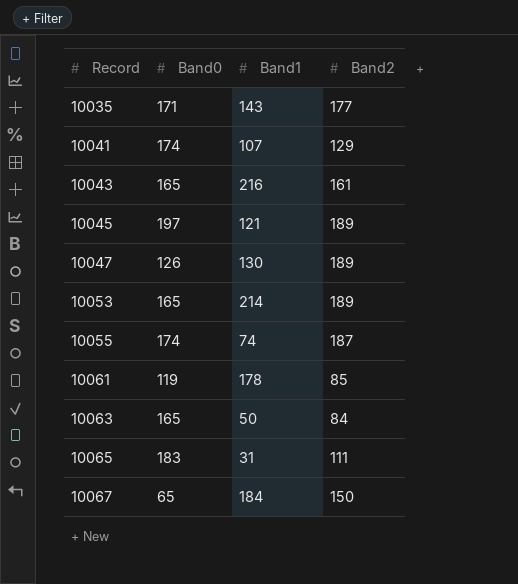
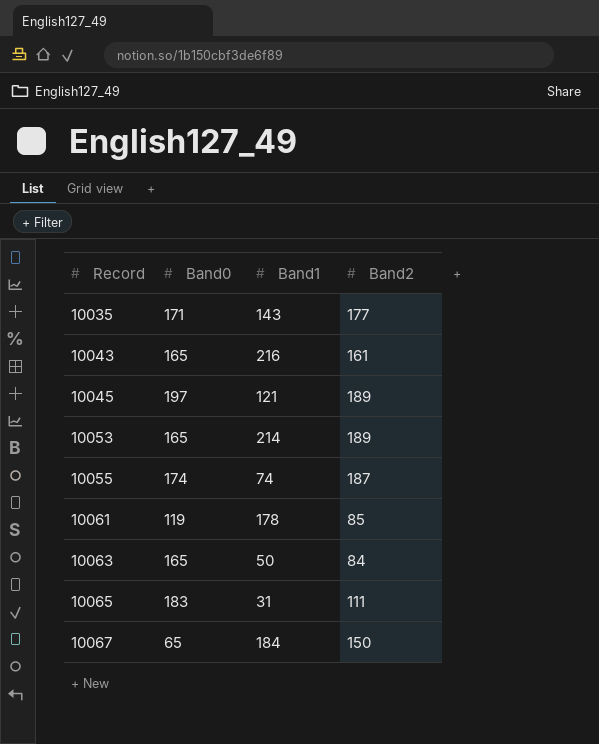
row 10041: 174 | 107 | 129 -> none
row 10047: 126 | 130 | 189 -> none

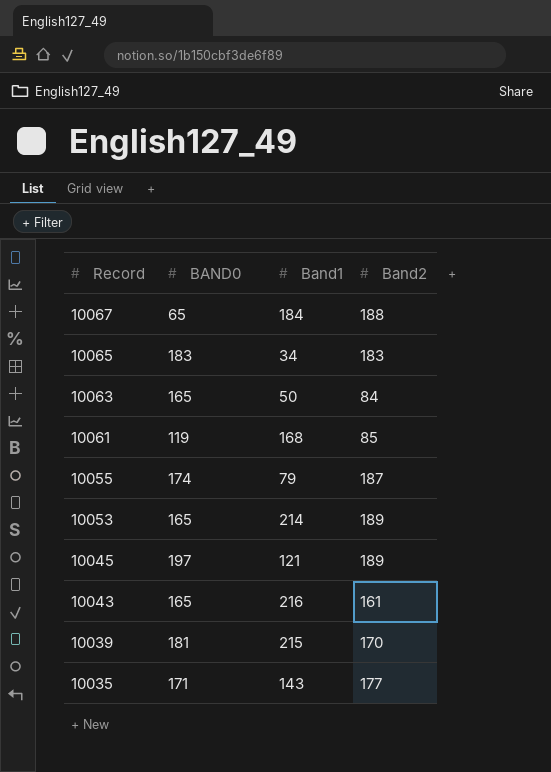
row order: Record ascending -> Record descending
column name: Band0 -> BAND0
10067 | Band2: 150 -> 188
10065 | Band1: 31 -> 34
10065 | Band2: 111 -> 183
10061 | Band1: 178 -> 168
10055 | Band1: 74 -> 79
row 10039: none -> 181 | 215 | 170

